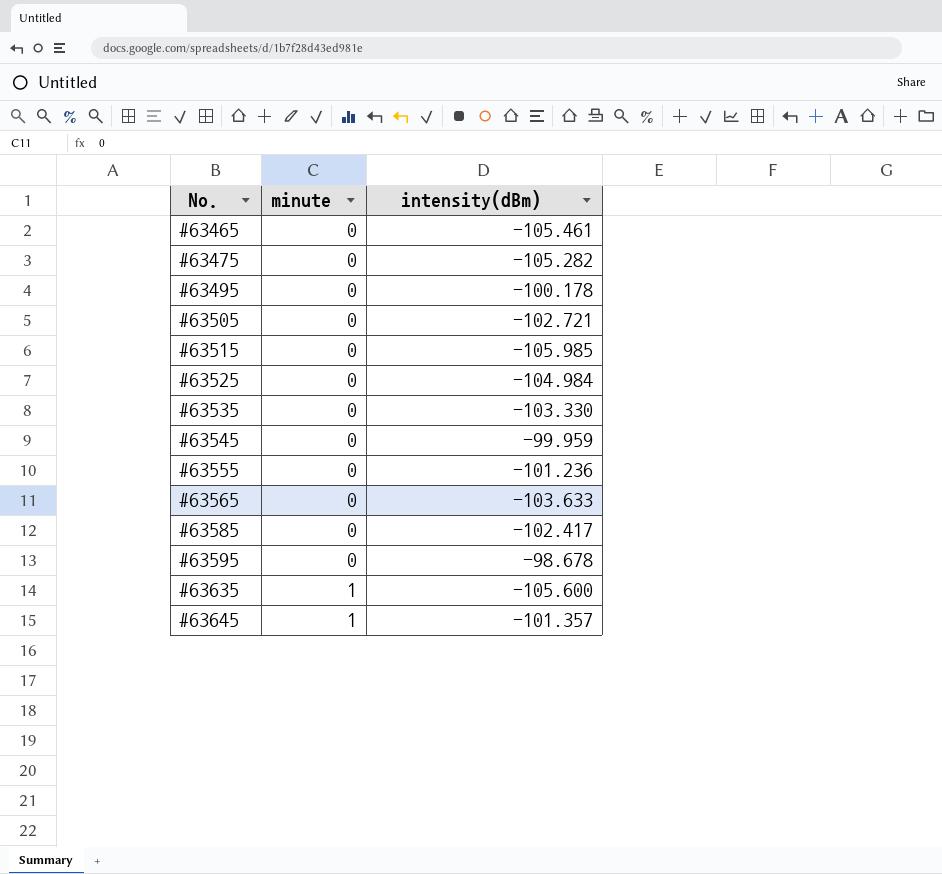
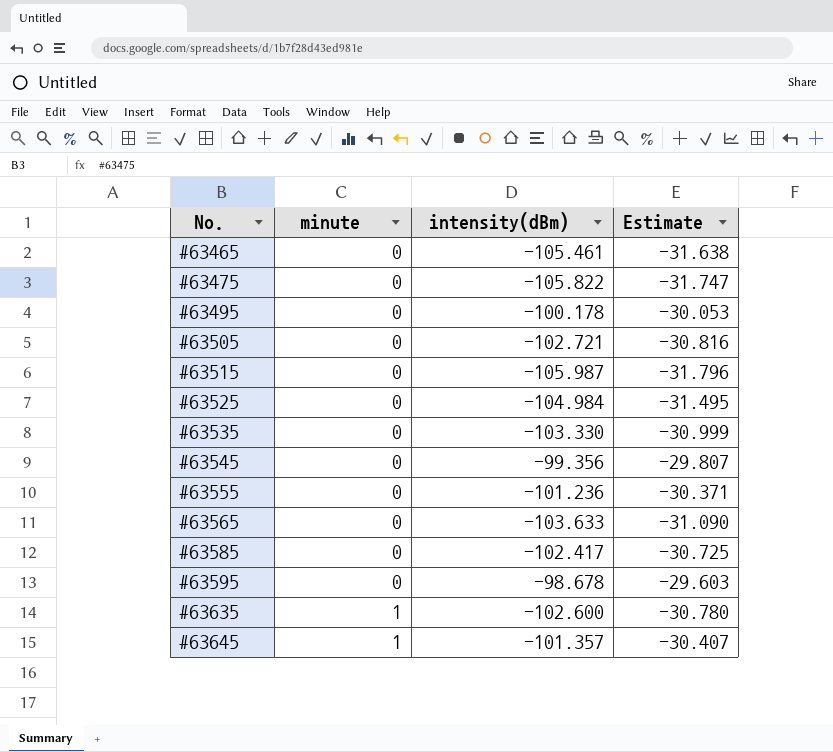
column Estimate | formula: none -> [intensity(dBm)] * 0.3
#63475 | intensity(dBm): -105.282 -> -105.822
#63515 | intensity(dBm): -105.985 -> -105.987
#63545 | intensity(dBm): -99.959 -> -99.356
#63635 | intensity(dBm): -105.600 -> -102.600

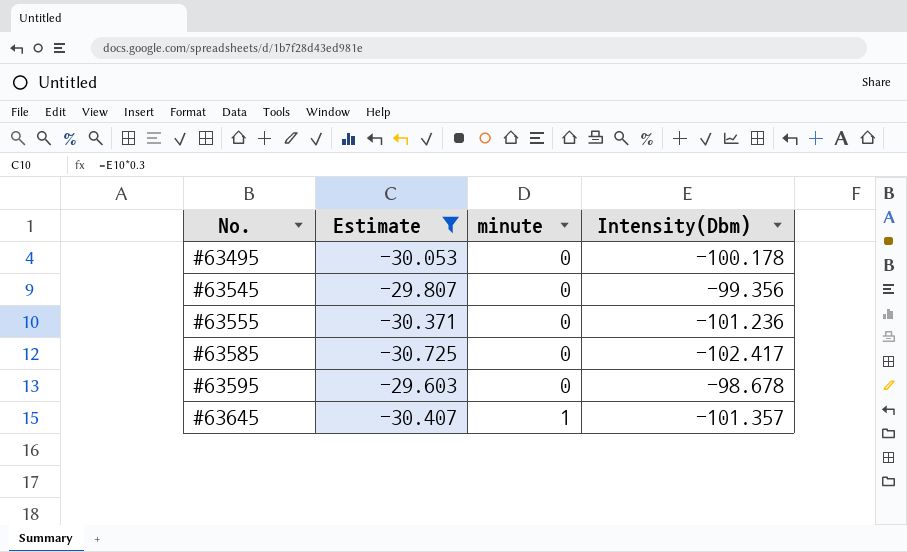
filter: none -> Estimate >= -30.725
column Estimate | position: 4 -> 2
column name: intensity(dBm) -> Intensity(Dbm)

